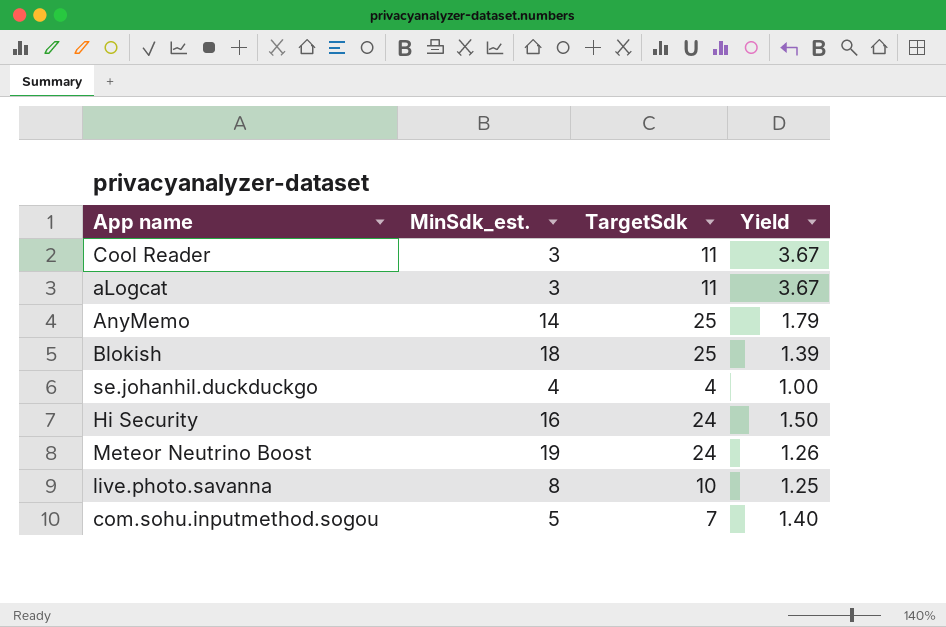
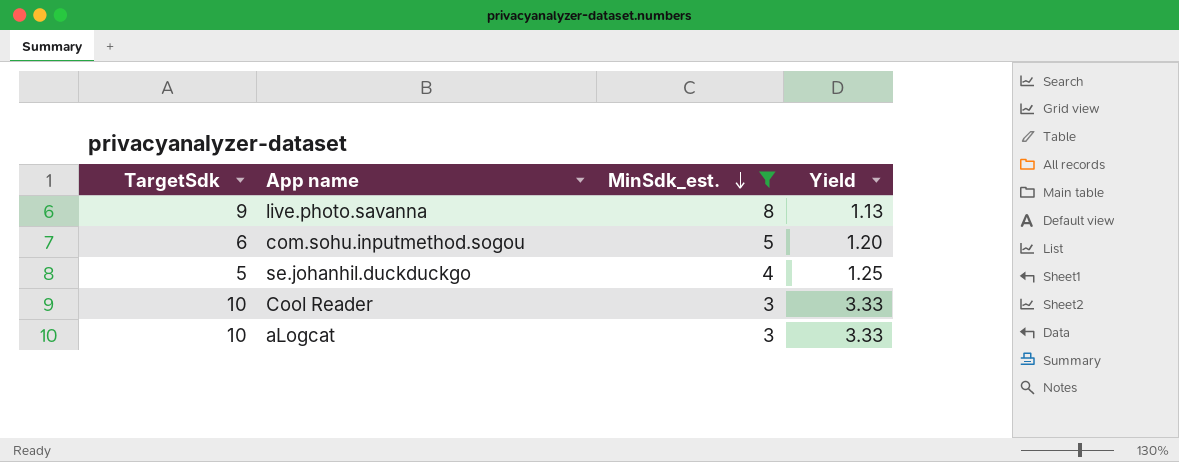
filter: none -> MinSdk_est. <= 8
row order: none -> MinSdk_est. descending
column TargetSdk | position: 3 -> 1
live.photo.savanna | TargetSdk: 10 -> 9
live.photo.savanna | Yield: 1.25 -> 1.13
com.sohu.inputmethod.sogou | TargetSdk: 7 -> 6
com.sohu.inputmethod.sogou | Yield: 1.40 -> 1.20
se.johanhil.duckduckgo | TargetSdk: 4 -> 5
se.johanhil.duckduckgo | Yield: 1.00 -> 1.25
Cool Reader | TargetSdk: 11 -> 10
Cool Reader | Yield: 3.67 -> 3.33
aLogcat | TargetSdk: 11 -> 10
aLogcat | Yield: 3.67 -> 3.33

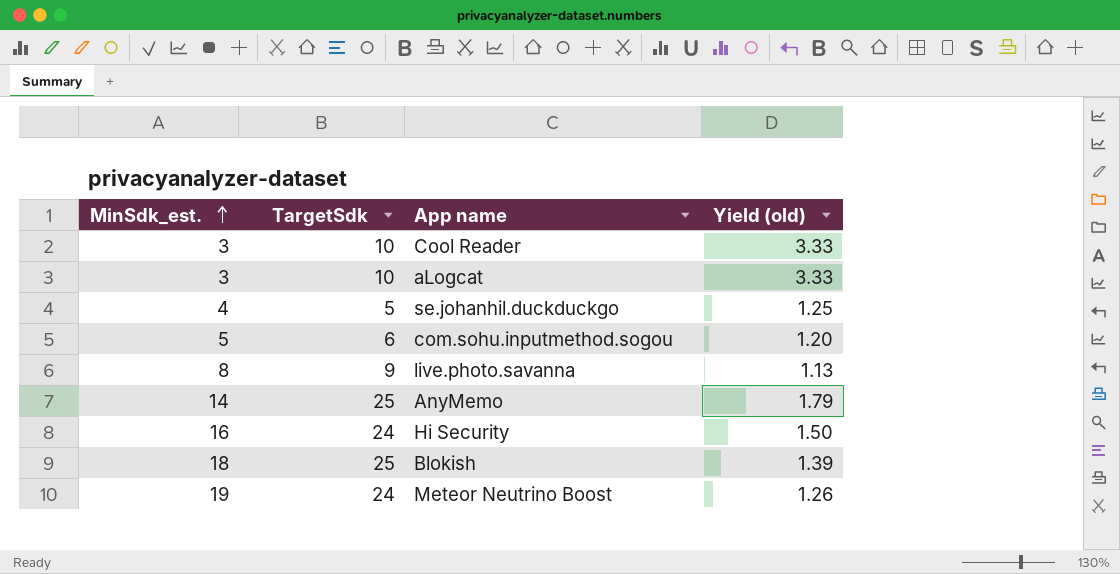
filter: MinSdk_est. <= 8 -> none
row order: MinSdk_est. descending -> MinSdk_est. ascending
column MinSdk_est. | position: 3 -> 1
column name: Yield -> Yield (old)

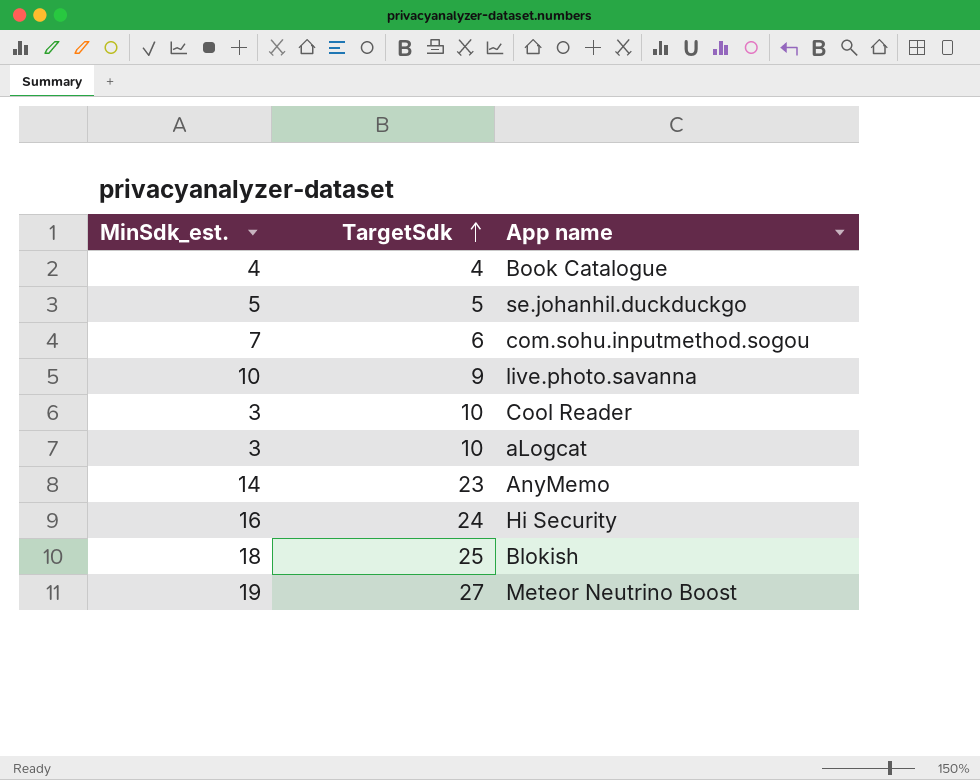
row order: MinSdk_est. ascending -> TargetSdk ascending
column Yield (old) | formula: [TargetSdk] / [MinSdk_est.] -> none
row Book Catalogue: none -> 4 | 4
se.johanhil.duckduckgo | MinSdk_est.: 4 -> 5
com.sohu.inputmethod.sogou | MinSdk_est.: 5 -> 7
live.photo.savanna | MinSdk_est.: 8 -> 10
AnyMemo | TargetSdk: 25 -> 23
Meteor Neutrino Boost | TargetSdk: 24 -> 27

